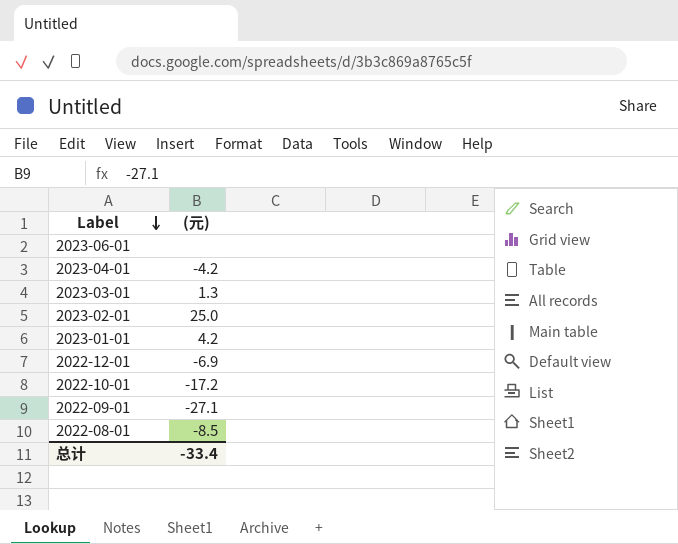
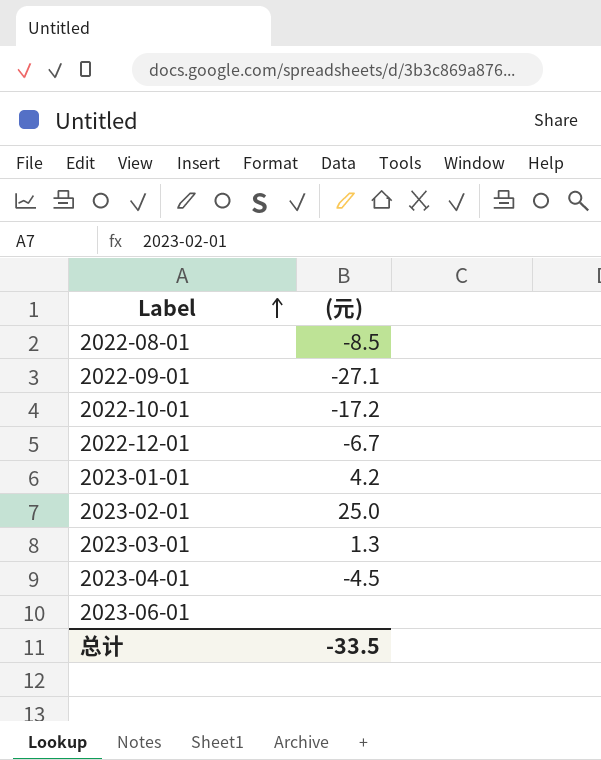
row order: Label descending -> Label ascending
2022-12-01 | (元): -6.9 -> -6.7
2023-04-01 | (元): -4.2 -> -4.5
总计 | (元): -33.4 -> -33.5

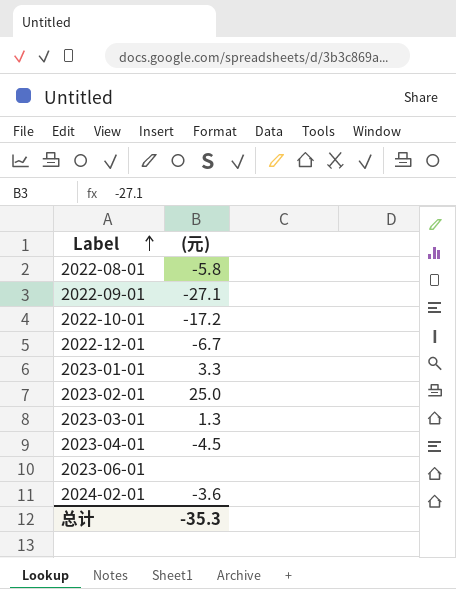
2022-08-01 | (元): -8.5 -> -5.8
2023-01-01 | (元): 4.2 -> 3.3
row 2024-02-01: none -> -3.6
总计 | (元): -33.5 -> -35.3

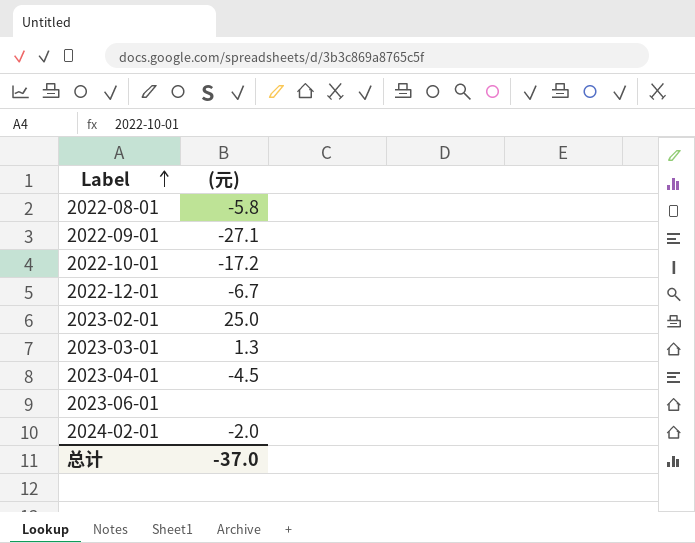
row 2023-01-01: 3.3 -> none
2024-02-01 | (元): -3.6 -> -2.0
总计 | (元): -35.3 -> -37.0

